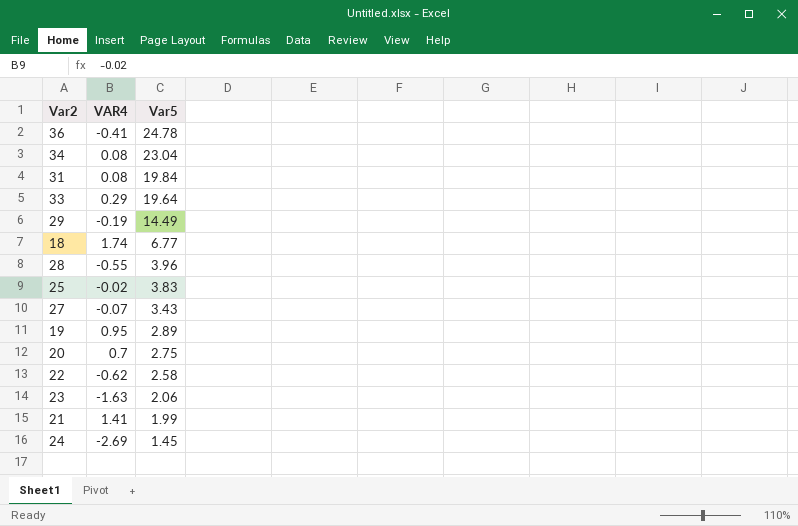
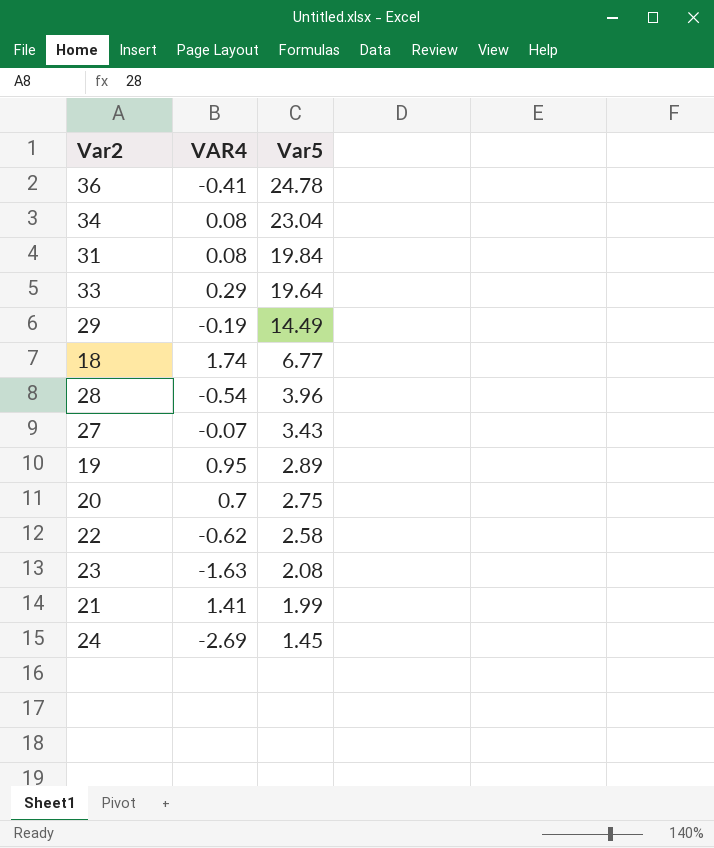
row 25: -0.02 | 3.83 -> none
28 | VAR4: -0.55 -> -0.54
23 | Var5: 2.06 -> 2.08

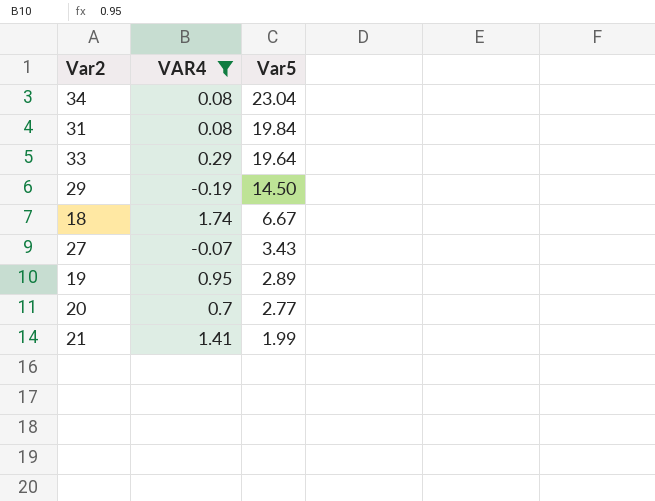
filter: none -> VAR4 >= -0.19
29 | Var5: 14.49 -> 14.50
18 | Var5: 6.77 -> 6.67
20 | Var5: 2.75 -> 2.77

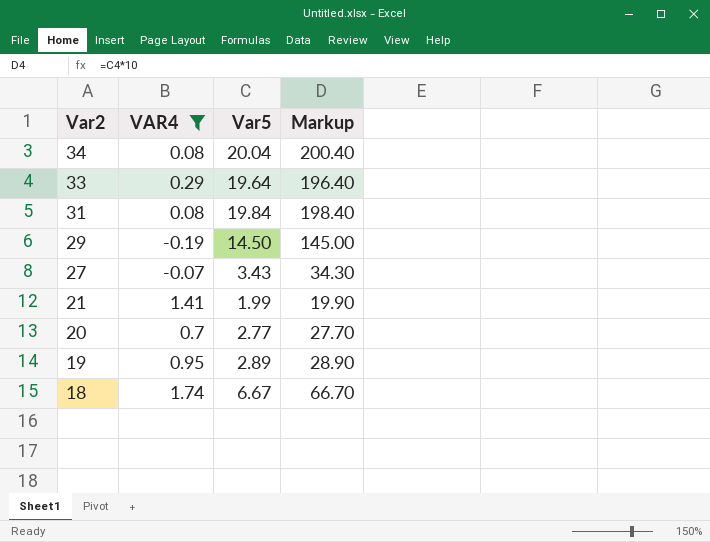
row order: Var5 descending -> Var2 descending
column Markup | formula: none -> [Var5] * 10
34 | Var5: 23.04 -> 20.04

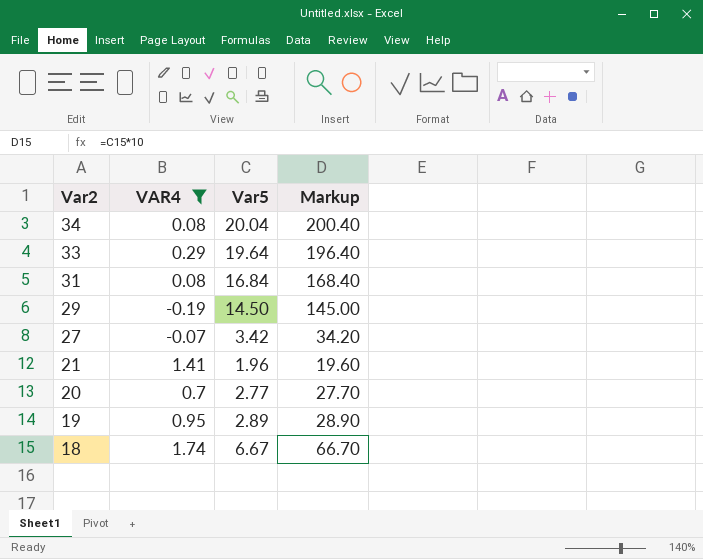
31 | Var5: 19.84 -> 16.84
31 | Markup: 198.40 -> 168.40
27 | Var5: 3.43 -> 3.42
27 | Markup: 34.30 -> 34.20
21 | Var5: 1.99 -> 1.96
21 | Markup: 19.90 -> 19.60

